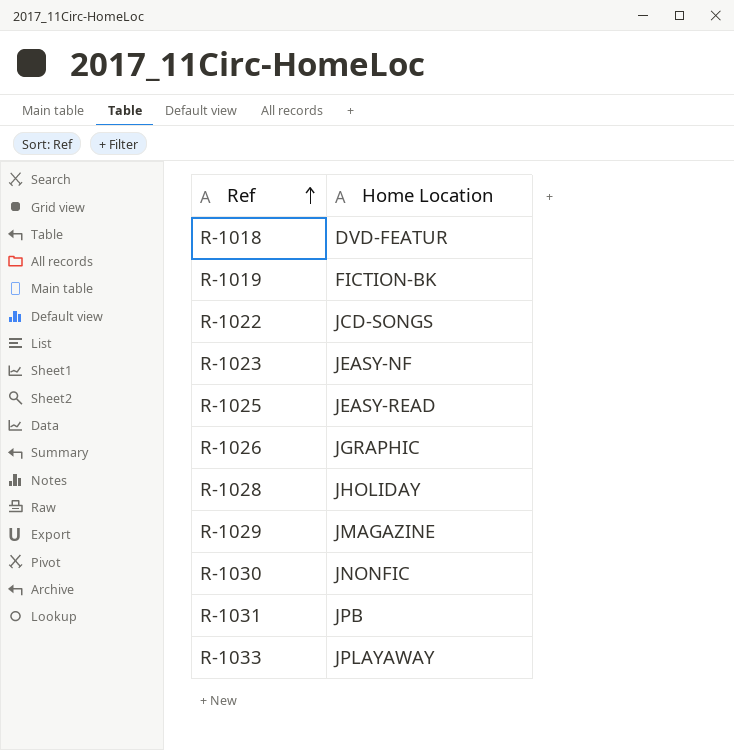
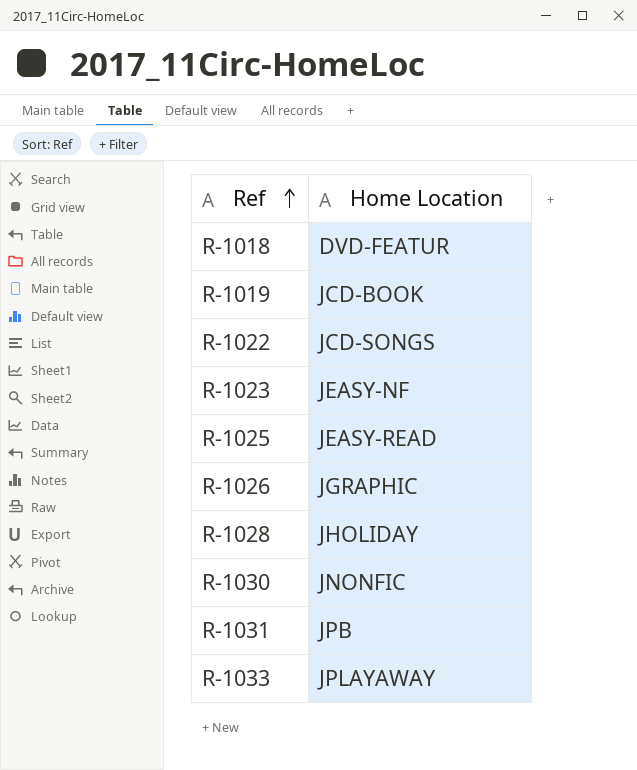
row R-1029: JMAGAZINE -> none
R-1019 | Home Location: FICTION-BK -> JCD-BOOK

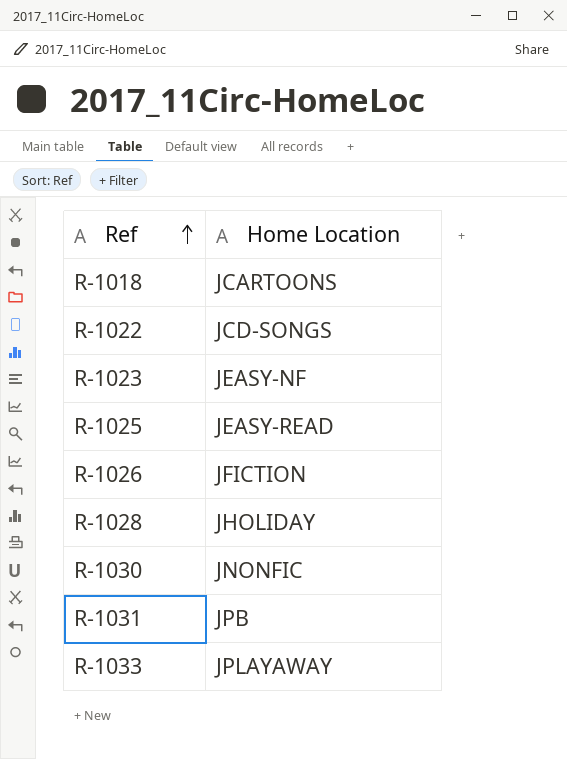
row R-1019: JCD-BOOK -> none
R-1018 | Home Location: DVD-FEATUR -> JCARTOONS
R-1026 | Home Location: JGRAPHIC -> JFICTION

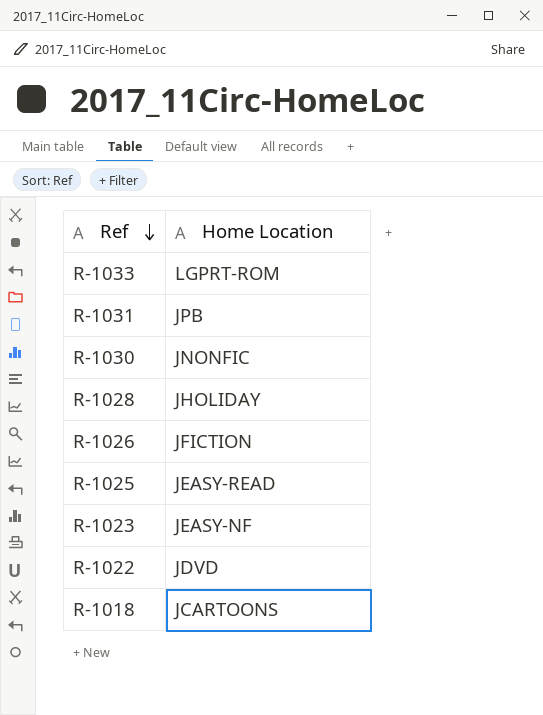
row order: Ref ascending -> Ref descending
R-1033 | Home Location: JPLAYAWAY -> LGPRT-ROM
R-1022 | Home Location: JCD-SONGS -> JDVD

